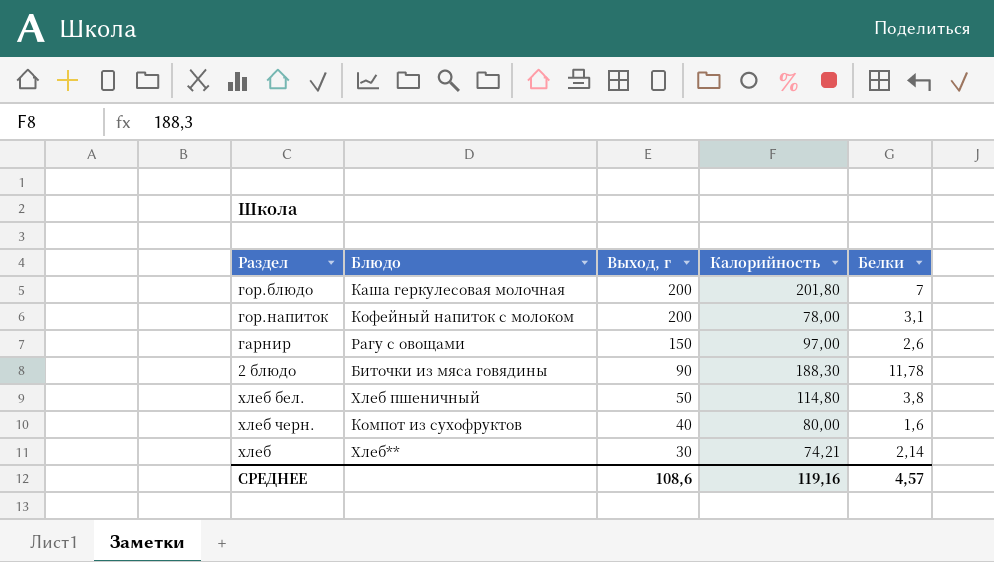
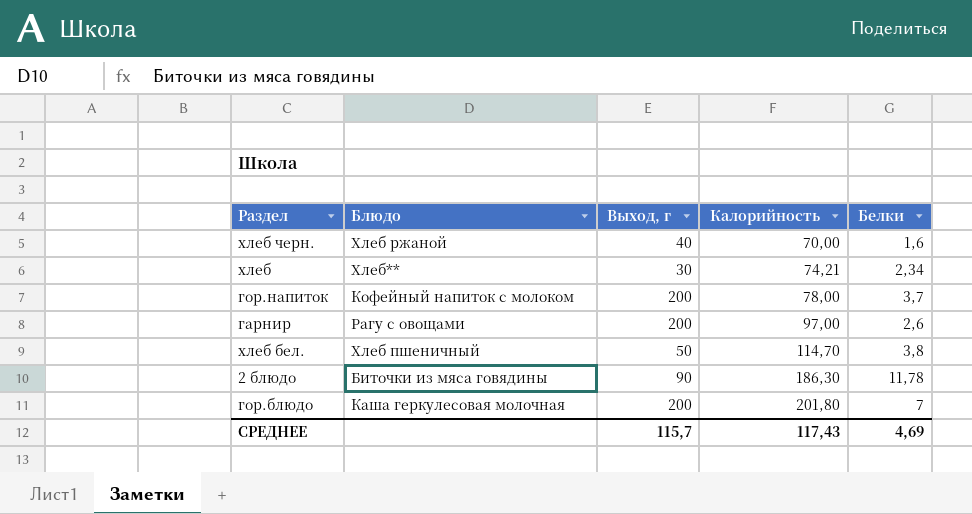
row order: Выход, г descending -> Калорийность ascending
хлеб черн. | Блюдо: Компот из сухофруктов -> Хлеб ржаной
хлеб черн. | Калорийность: 80,00 -> 70,00
хлеб | Белки: 2,14 -> 2,34
гор.напиток | Белки: 3,1 -> 3,7
гарнир | Выход, г: 150 -> 200
хлеб бел. | Калорийность: 114,80 -> 114,70
2 блюдо | Калорийность: 188,30 -> 186,30
СРЕДНЕЕ | Выход, г: 108,6 -> 115,7
СРЕДНЕЕ | Калорийность: 119,16 -> 117,43
СРЕДНЕЕ | Белки: 4,57 -> 4,69

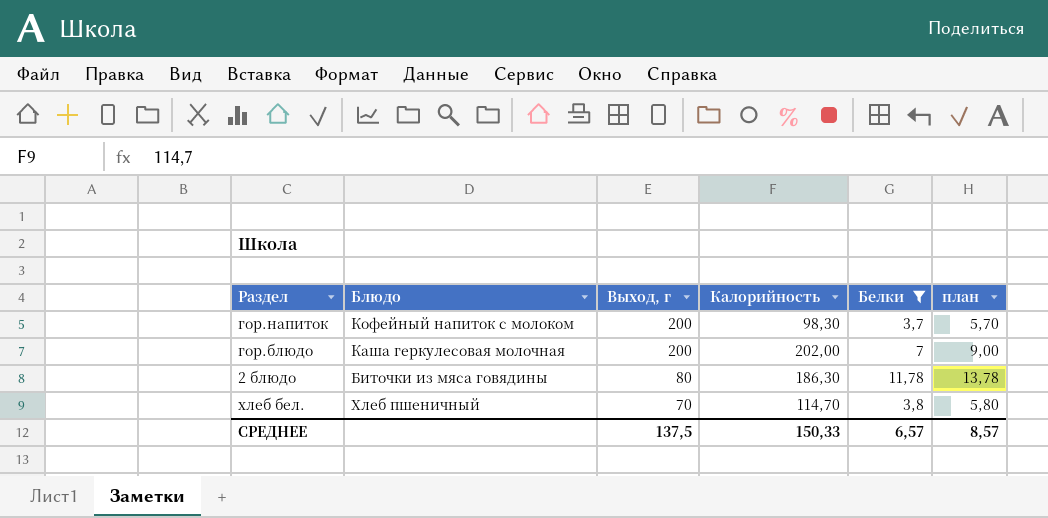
filter: none -> Белки >= 3,7
row order: Калорийность ascending -> Выход, г descending
column план | formula: none -> [Белки] + 2
гор.напиток | Калорийность: 78,00 -> 98,30
гор.блюдо | Калорийность: 201,80 -> 202,00
2 блюдо | Выход, г: 90 -> 80
хлеб бел. | Выход, г: 50 -> 70
СРЕДНЕЕ | Выход, г: 115,7 -> 137,5
СРЕДНЕЕ | Калорийность: 117,43 -> 150,33
СРЕДНЕЕ | Белки: 4,69 -> 6,57

